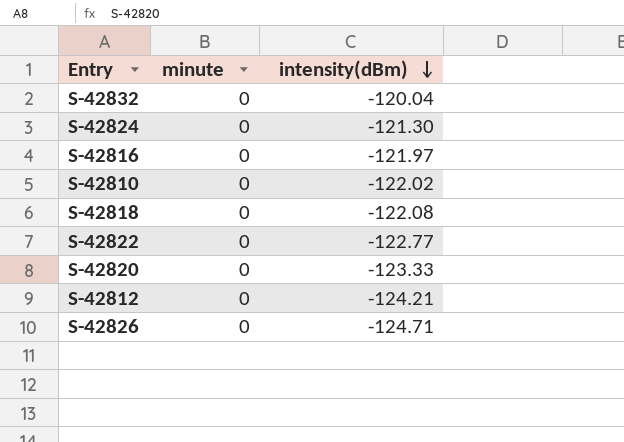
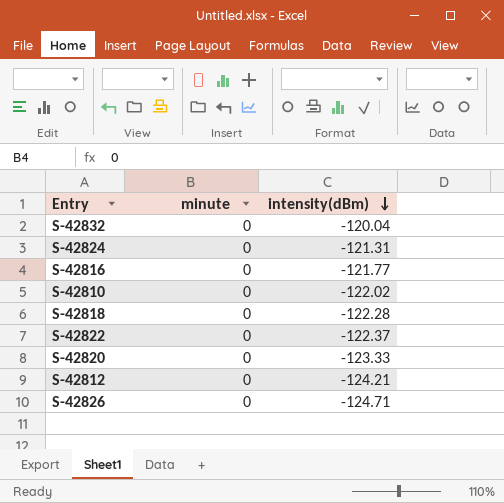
S-42824 | intensity(dBm): -121.30 -> -121.31
S-42816 | intensity(dBm): -121.97 -> -121.77
S-42818 | intensity(dBm): -122.08 -> -122.28
S-42822 | intensity(dBm): -122.77 -> -122.37

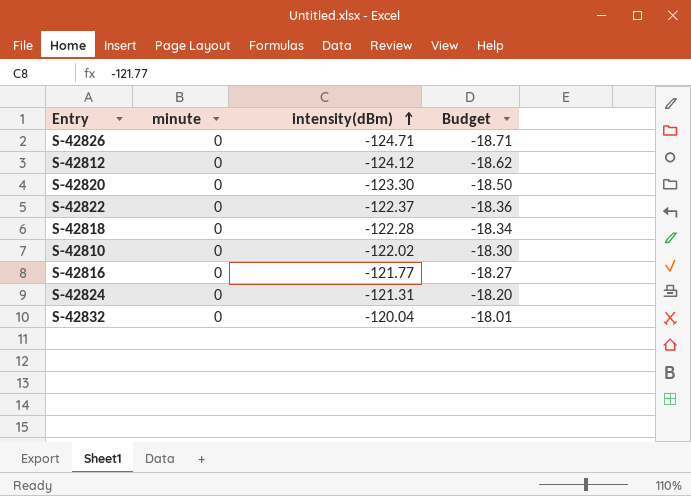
row order: intensity(dBm) descending -> intensity(dBm) ascending
column Budget | formula: none -> [intensity(dBm)] * 0.15
S-42812 | intensity(dBm): -124.21 -> -124.12
S-42820 | intensity(dBm): -123.33 -> -123.30

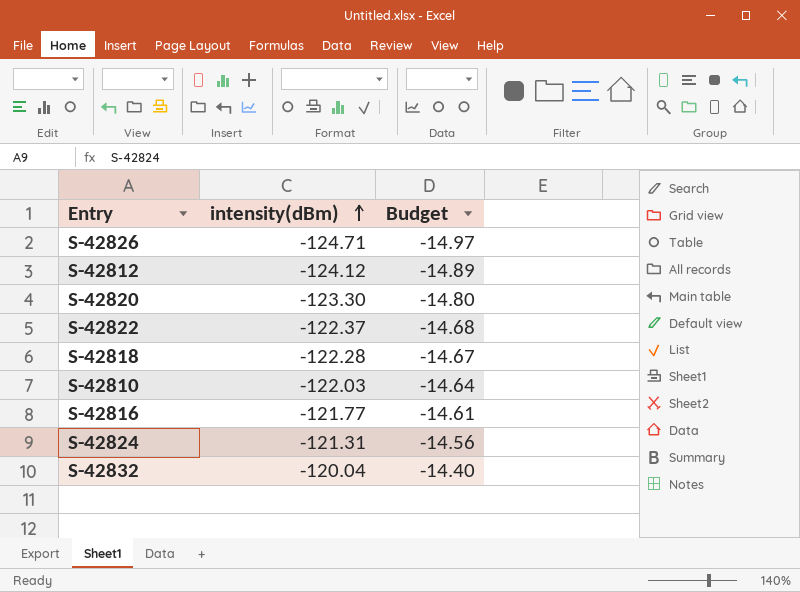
column minute | position: 2 -> none
column Budget | formula: [intensity(dBm)] * 0.15 -> [intensity(dBm)] * 0.12
S-42810 | intensity(dBm): -122.02 -> -122.03

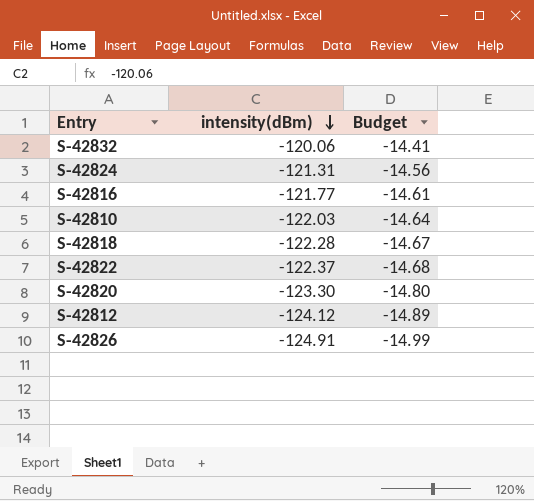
row order: intensity(dBm) ascending -> intensity(dBm) descending
S-42832 | intensity(dBm): -120.04 -> -120.06
S-42832 | Budget: -14.40 -> -14.41
S-42826 | intensity(dBm): -124.71 -> -124.91
S-42826 | Budget: -14.97 -> -14.99

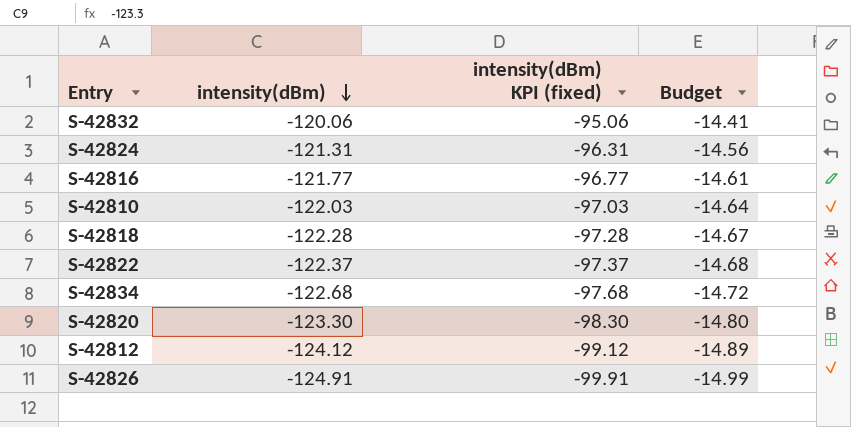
column intensity(dBm) KPI (fixed) | formula: none -> [intensity(dBm)] + 25
row S-42834: none -> -122.68 | -97.68 | -14.72

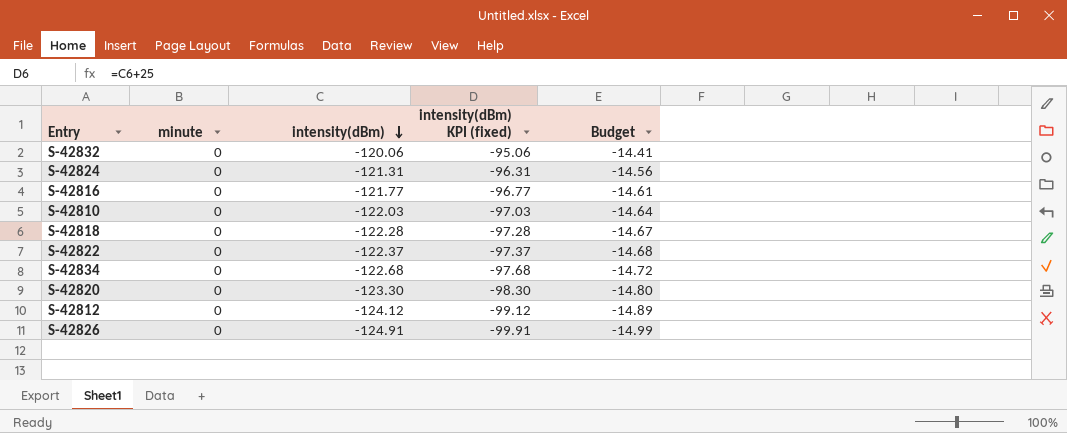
column minute | position: none -> 2

